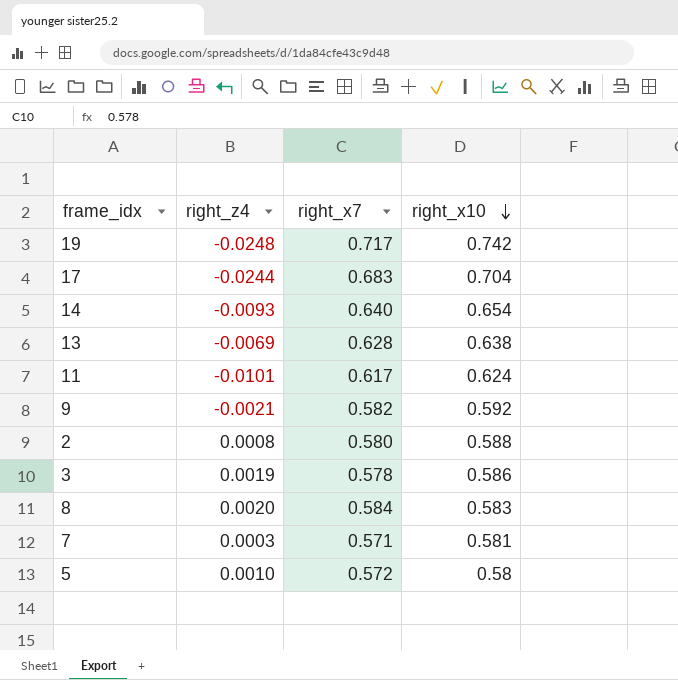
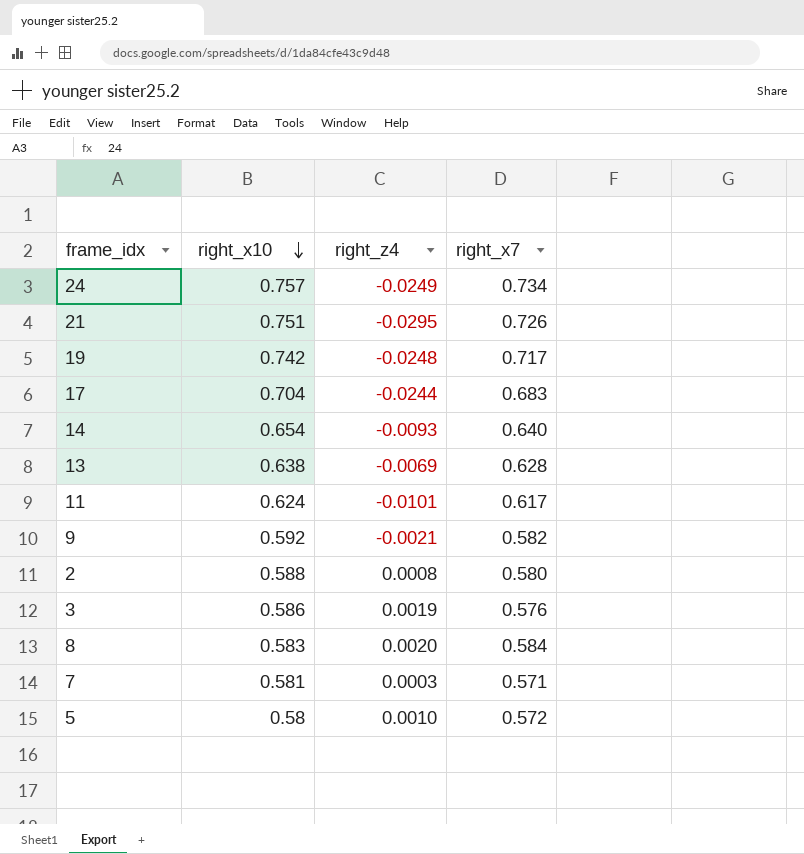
column right_x10 | position: 4 -> 2
row 24: none -> 0.757 | -0.0249 | 0.734
row 21: none -> 0.751 | -0.0295 | 0.726
3 | right_x7: 0.578 -> 0.576

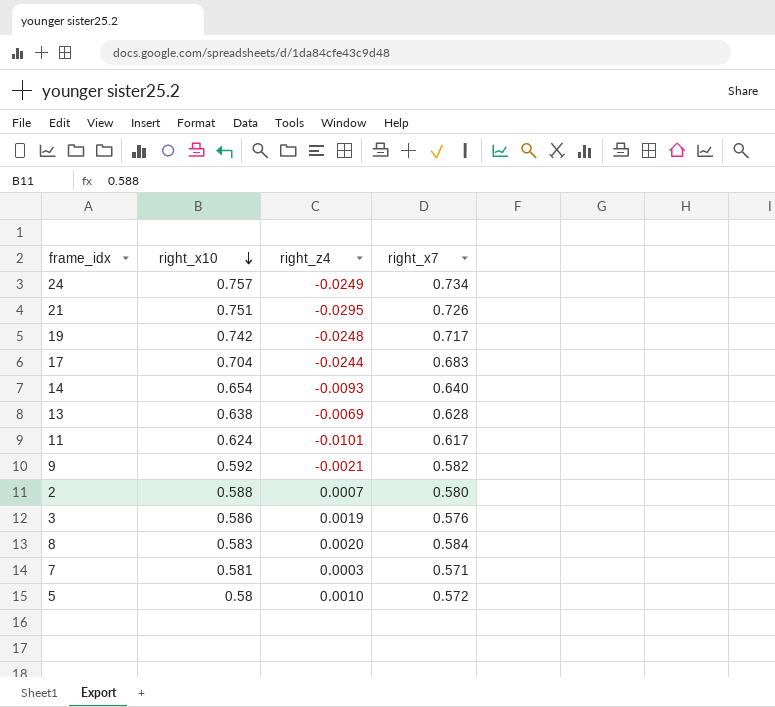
2 | right_z4: 0.0008 -> 0.0007

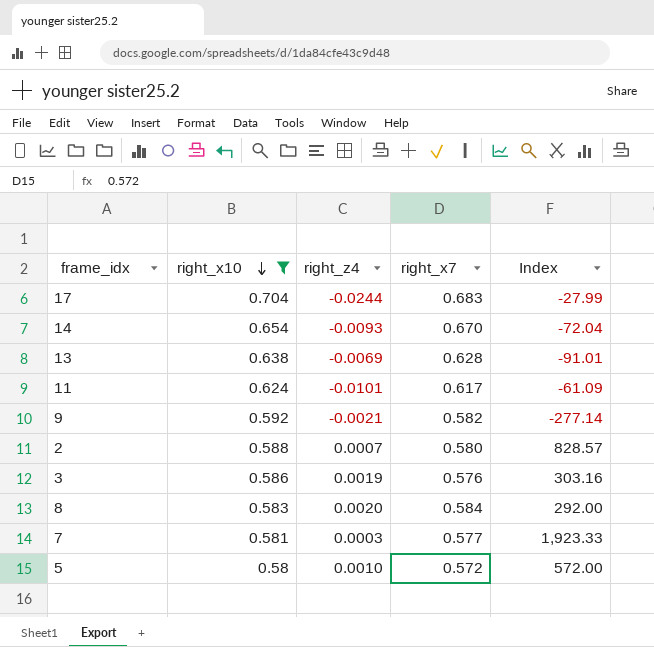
filter: none -> right_x10 <= 0.704
column Index | formula: none -> [right_x7] / [right_z4]
14 | right_x7: 0.640 -> 0.670
7 | right_x7: 0.571 -> 0.577

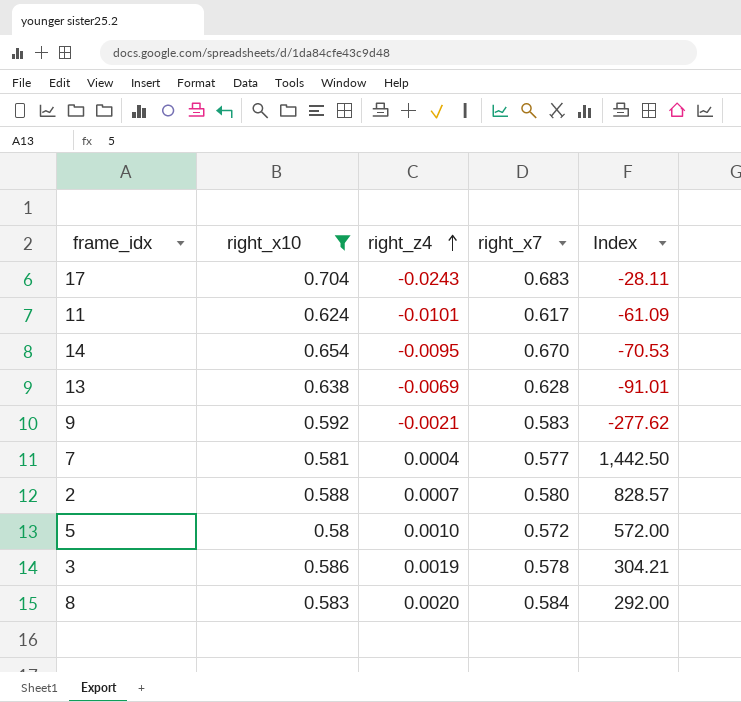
row order: right_x10 descending -> right_z4 ascending
17 | right_z4: -0.0244 -> -0.0243
17 | Index: -27.99 -> -28.11
14 | right_z4: -0.0093 -> -0.0095
14 | Index: -72.04 -> -70.53
9 | right_x7: 0.582 -> 0.583
9 | Index: -277.14 -> -277.62
7 | right_z4: 0.0003 -> 0.0004
7 | Index: 1,923.33 -> 1,442.50
3 | right_x7: 0.576 -> 0.578
3 | Index: 303.16 -> 304.21

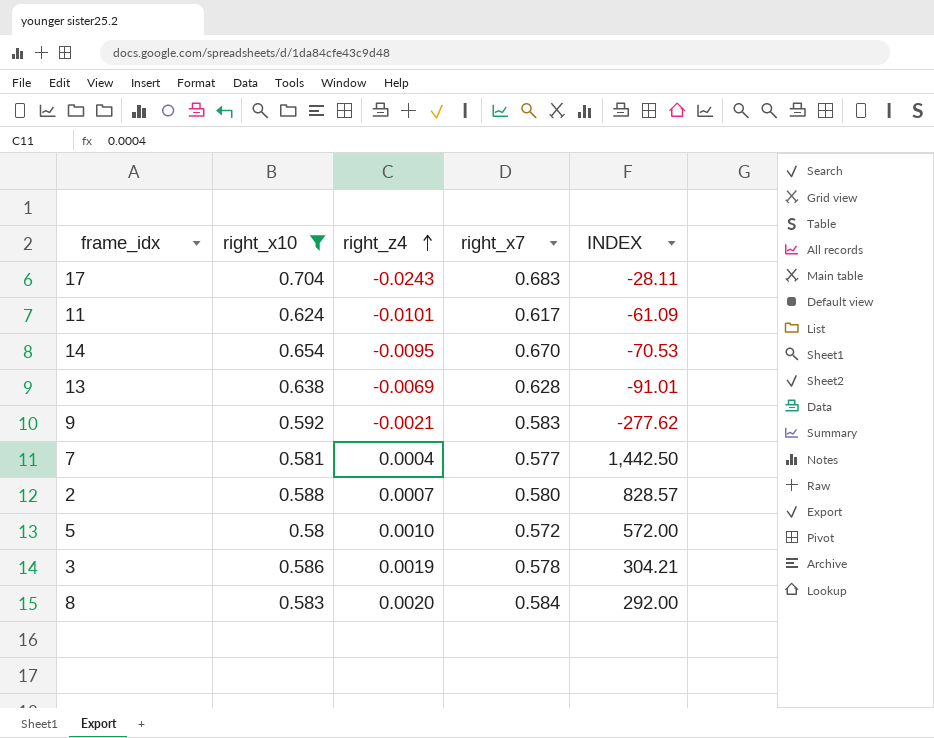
column name: Index -> INDEX

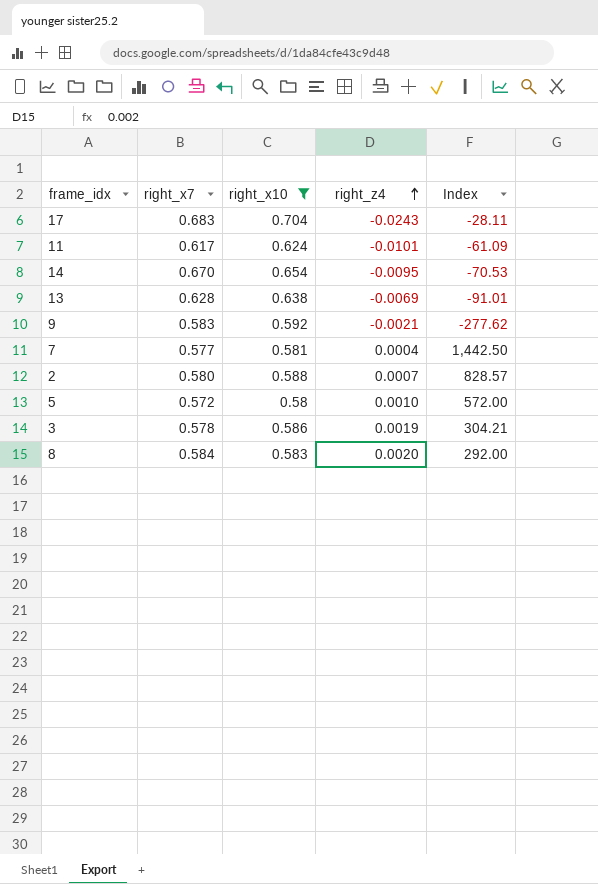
column right_x7 | position: 4 -> 2
column name: INDEX -> Index

